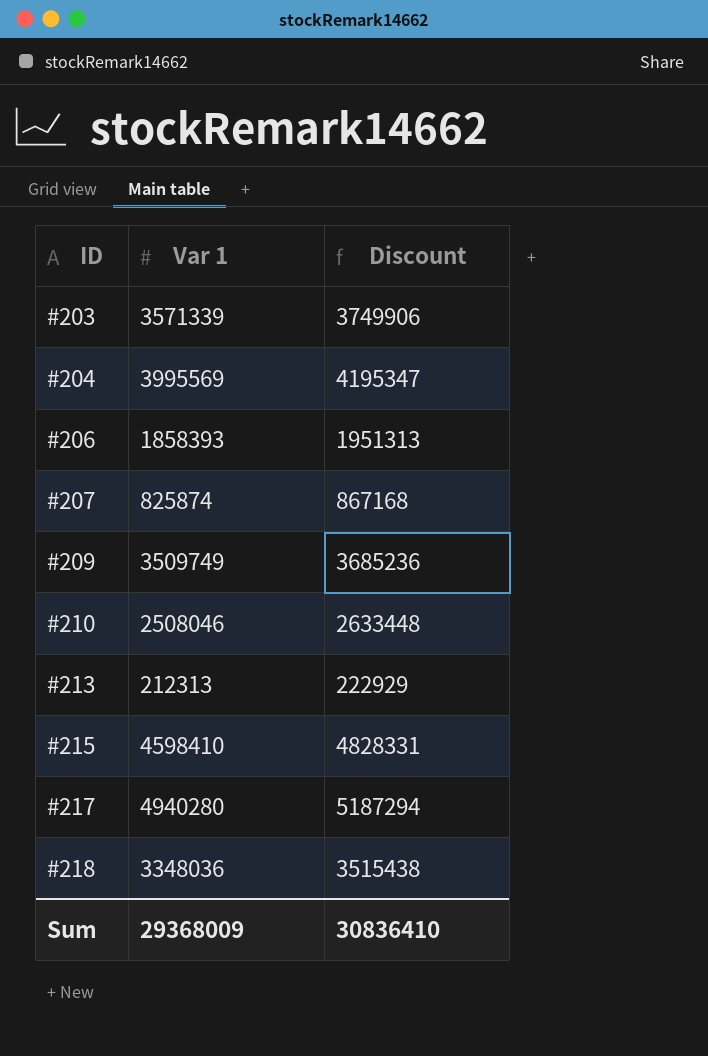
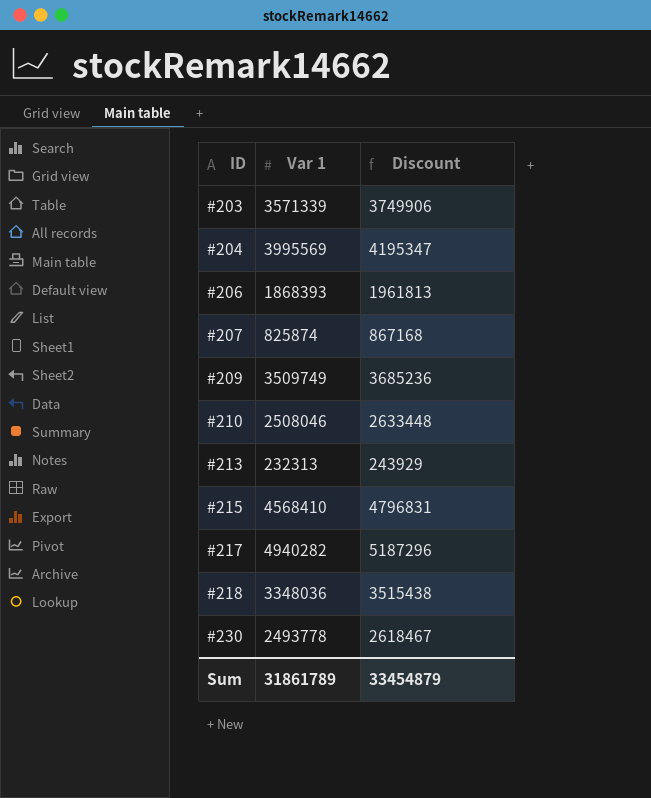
#206 | Var 1: 1858393 -> 1868393
#206 | Discount: 1951313 -> 1961813
#213 | Var 1: 212313 -> 232313
#213 | Discount: 222929 -> 243929
#215 | Var 1: 4598410 -> 4568410
#215 | Discount: 4828331 -> 4796831
#217 | Var 1: 4940280 -> 4940282
#217 | Discount: 5187294 -> 5187296
row #230: none -> 2493778 | 2618467
Sum | Var 1: 29368009 -> 31861789
Sum | Discount: 30836410 -> 33454879

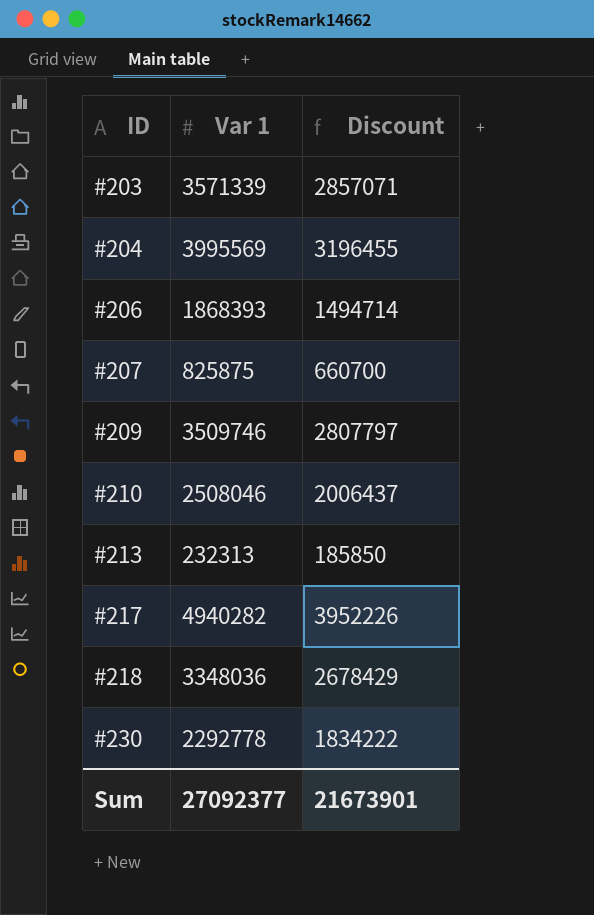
column Discount | formula: [Var 1] * 1.05 -> [Var 1] * 0.8
row #215: 4568410 | 4796831 -> none
#207 | Var 1: 825874 -> 825875
#209 | Var 1: 3509749 -> 3509746
#230 | Var 1: 2493778 -> 2292778
Sum | Var 1: 31861789 -> 27092377
Sum | Discount: 33454879 -> 21673901

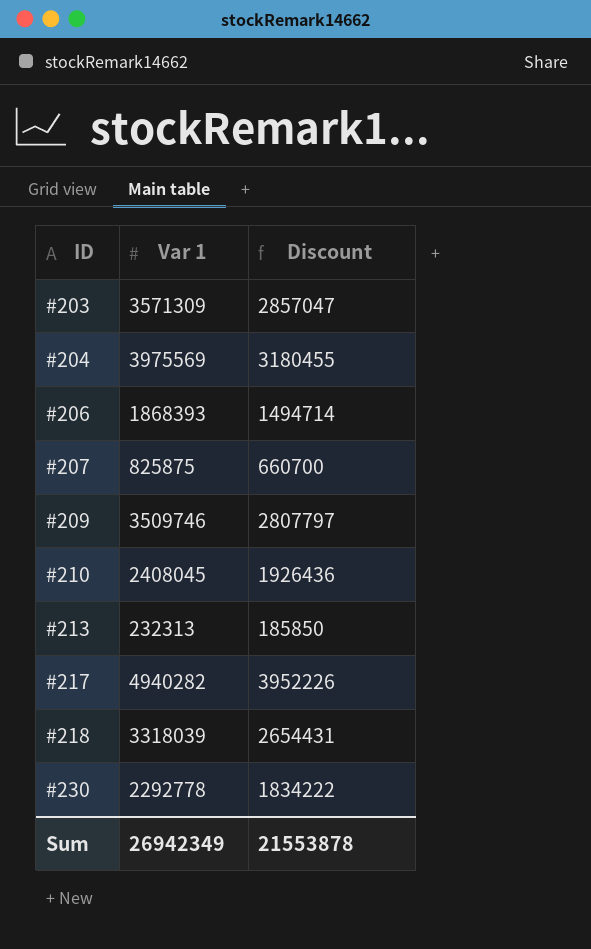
#203 | Var 1: 3571339 -> 3571309
#203 | Discount: 2857071 -> 2857047
#204 | Var 1: 3995569 -> 3975569
#204 | Discount: 3196455 -> 3180455
#210 | Var 1: 2508046 -> 2408045
#210 | Discount: 2006437 -> 1926436
#218 | Var 1: 3348036 -> 3318039
#218 | Discount: 2678429 -> 2654431
Sum | Var 1: 27092377 -> 26942349
Sum | Discount: 21673901 -> 21553878

